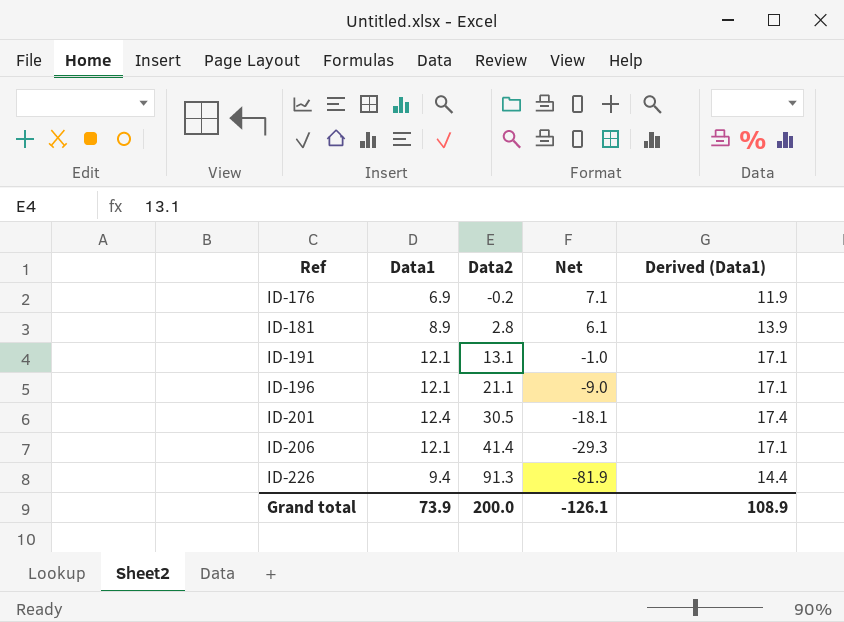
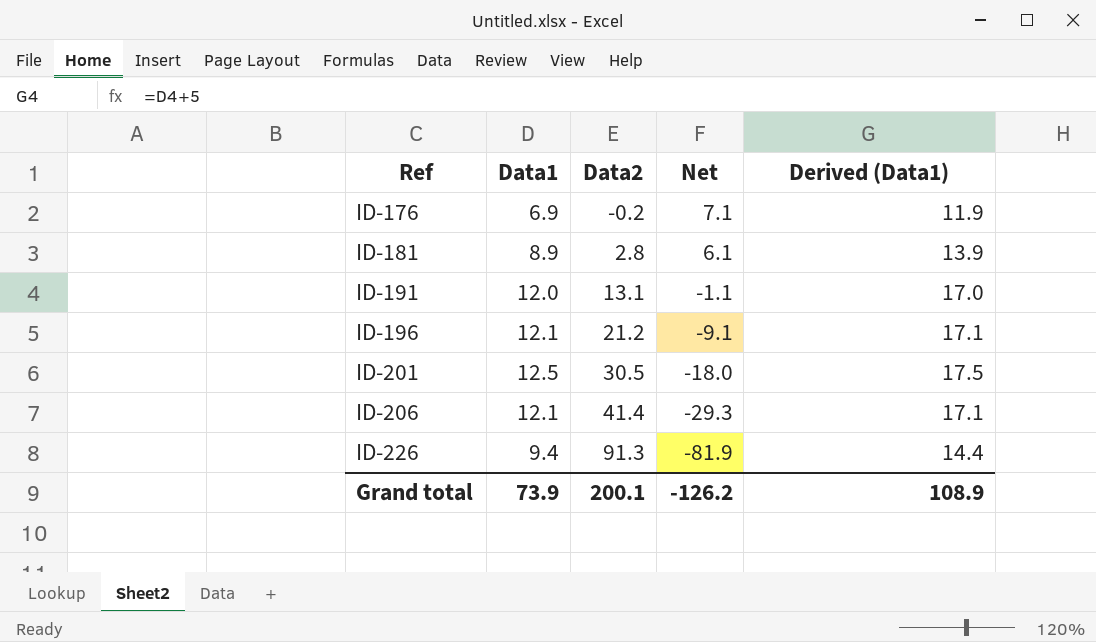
ID-191 | Data1: 12.1 -> 12.0
ID-191 | Net: -1.0 -> -1.1
ID-191 | Derived (Data1): 17.1 -> 17.0
ID-196 | Data2: 21.1 -> 21.2
ID-196 | Net: -9.0 -> -9.1
ID-201 | Data1: 12.4 -> 12.5
ID-201 | Net: -18.1 -> -18.0
ID-201 | Derived (Data1): 17.4 -> 17.5
Grand total | Data2: 200.0 -> 200.1
Grand total | Net: -126.1 -> -126.2

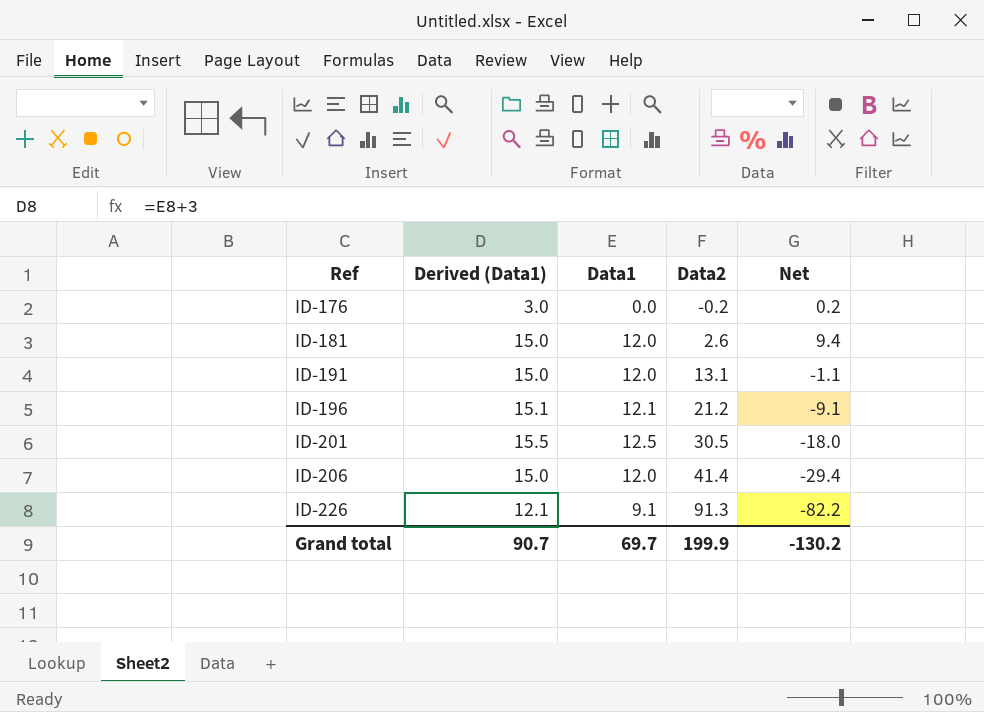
column Derived (Data1) | formula: [Data1] + 5 -> [Data1] + 3
column Derived (Data1) | position: 5 -> 2
ID-176 | Data1: 6.9 -> 0.0
ID-176 | Net: 7.1 -> 0.2
ID-181 | Data1: 8.9 -> 12.0
ID-181 | Data2: 2.8 -> 2.6
ID-181 | Net: 6.1 -> 9.4
ID-206 | Data1: 12.1 -> 12.0
ID-206 | Net: -29.3 -> -29.4
ID-226 | Data1: 9.4 -> 9.1
ID-226 | Net: -81.9 -> -82.2
Grand total | Derived (Data1): 108.9 -> 90.7
Grand total | Data1: 73.9 -> 69.7
Grand total | Data2: 200.1 -> 199.9
Grand total | Net: -126.2 -> -130.2

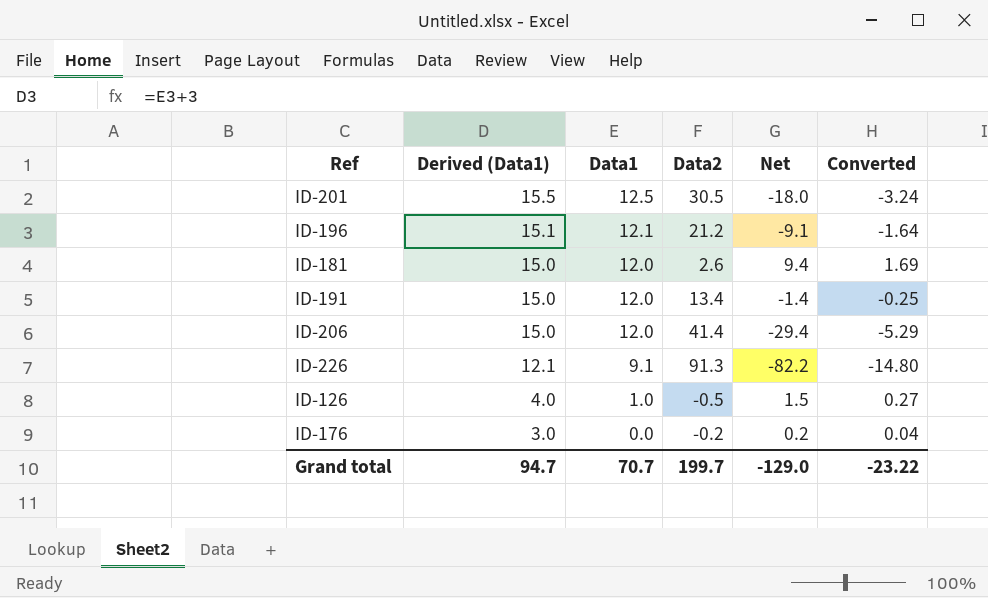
row order: Ref ascending -> Derived (Data1) descending
column Converted | formula: none -> [Net] * 0.18
ID-191 | Data2: 13.1 -> 13.4
ID-191 | Net: -1.1 -> -1.4
row ID-126: none -> 4.0 | 1.0 | -0.5 | 1.5 | 0.27
Grand total | Derived (Data1): 90.7 -> 94.7
Grand total | Data1: 69.7 -> 70.7
Grand total | Data2: 199.9 -> 199.7
Grand total | Net: -130.2 -> -129.0

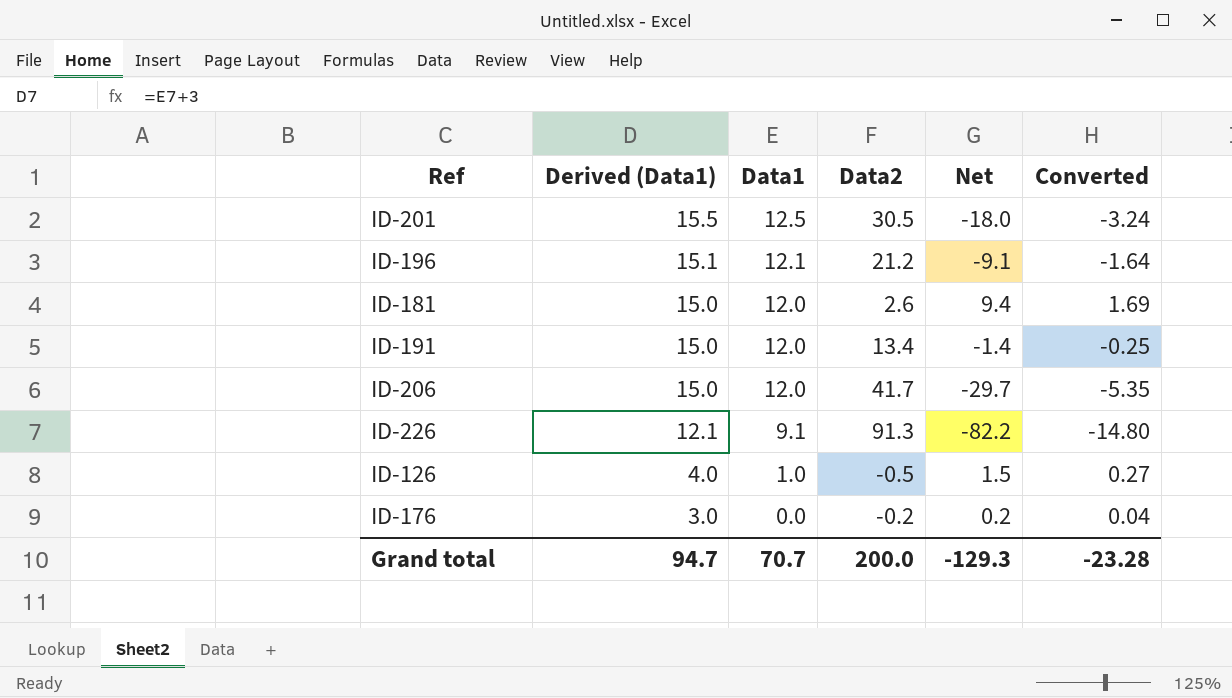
ID-206 | Data2: 41.4 -> 41.7
ID-206 | Net: -29.4 -> -29.7
ID-206 | Converted: -5.29 -> -5.35
Grand total | Data2: 199.7 -> 200.0
Grand total | Net: -129.0 -> -129.3
Grand total | Converted: -23.22 -> -23.28

